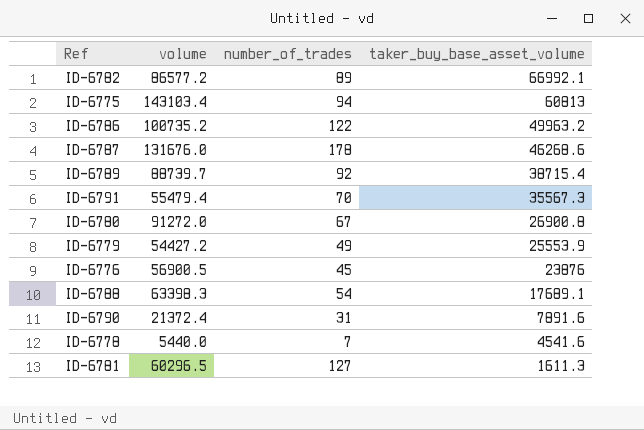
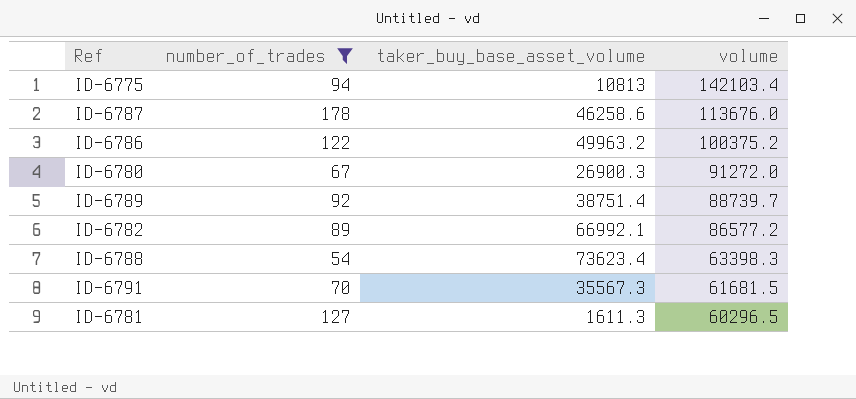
filter: none -> number_of_trades >= 54
row order: taker_buy_base_asset_volume descending -> volume descending
column volume | position: 2 -> 4
ID-6775 | taker_buy_base_asset_volume: 60813 -> 10813
ID-6775 | volume: 143103.4 -> 142103.4
ID-6787 | taker_buy_base_asset_volume: 46268.6 -> 46258.6
ID-6787 | volume: 131676.0 -> 113676.0
ID-6786 | volume: 100735.2 -> 100375.2
ID-6780 | taker_buy_base_asset_volume: 26900.8 -> 26900.3
ID-6789 | taker_buy_base_asset_volume: 38715.4 -> 38751.4
ID-6788 | taker_buy_base_asset_volume: 17689.1 -> 73623.4
ID-6791 | volume: 55479.4 -> 61681.5

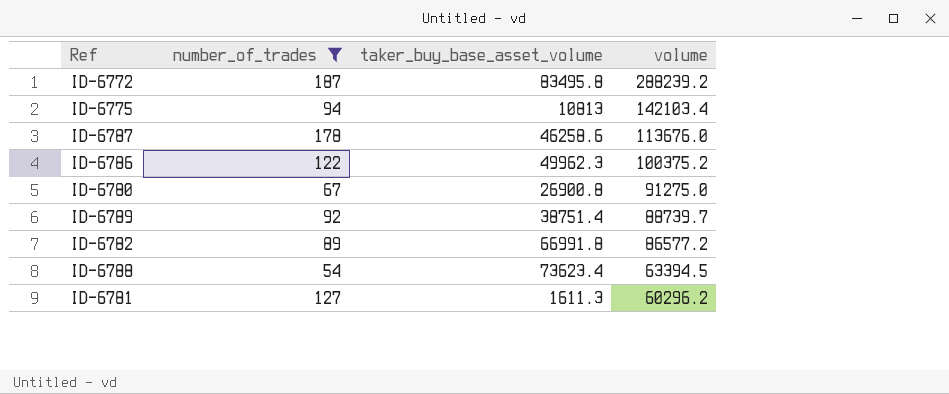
row ID-6791: 70 | 35567.3 | 61681.5 -> none
row ID-6772: none -> 187 | 83495.8 | 288239.2
ID-6786 | taker_buy_base_asset_volume: 49963.2 -> 49962.3
ID-6780 | taker_buy_base_asset_volume: 26900.3 -> 26900.8
ID-6780 | volume: 91272.0 -> 91275.0
ID-6782 | taker_buy_base_asset_volume: 66992.1 -> 66991.8
ID-6788 | volume: 63398.3 -> 63394.5
ID-6781 | volume: 60296.5 -> 60296.2

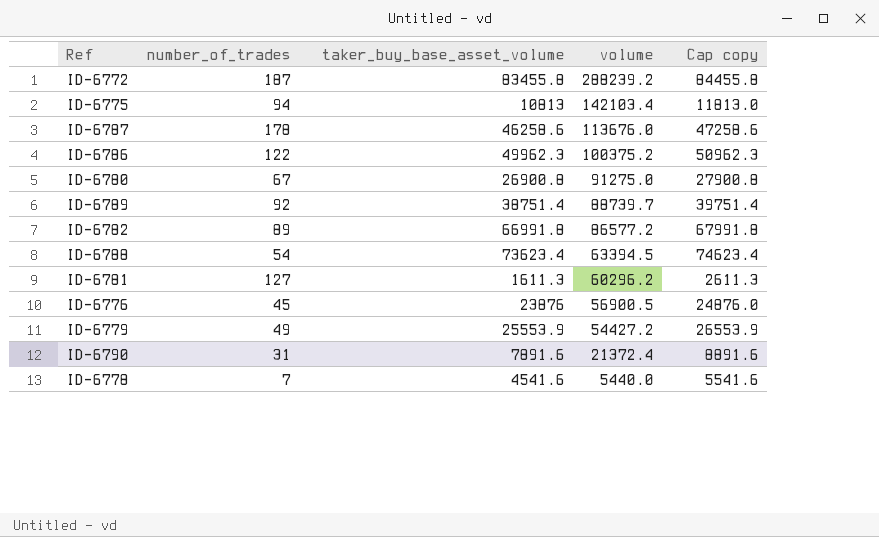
filter: number_of_trades >= 54 -> none
column Cap copy | formula: none -> [taker_buy_base_asset_volume] + 1000
ID-6772 | taker_buy_base_asset_volume: 83495.8 -> 83455.8

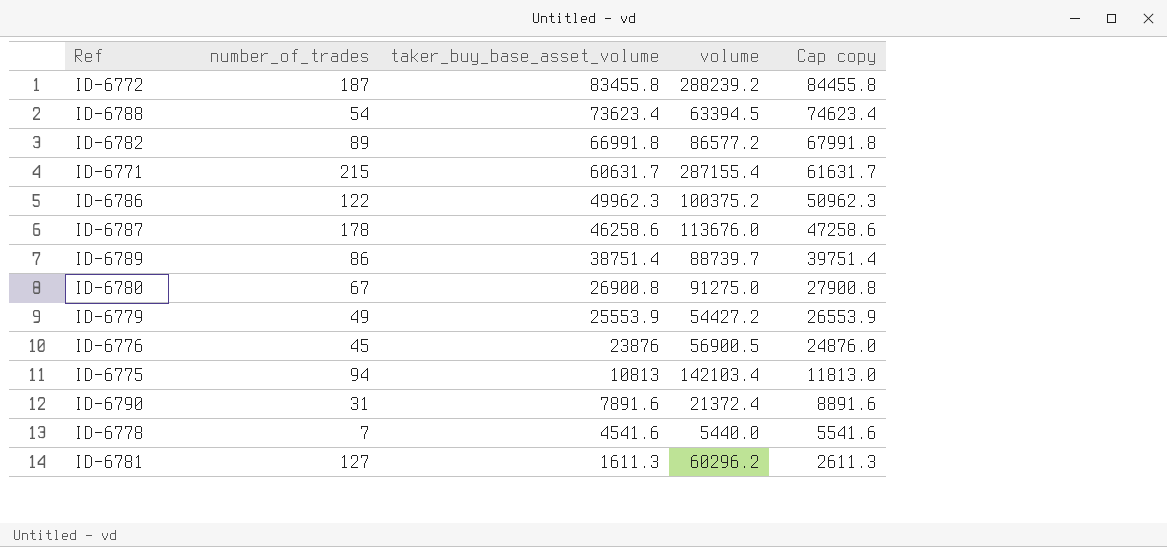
row order: volume descending -> taker_buy_base_asset_volume descending
row ID-6771: none -> 215 | 60631.7 | 287155.4 | 61631.7
ID-6789 | number_of_trades: 92 -> 86

